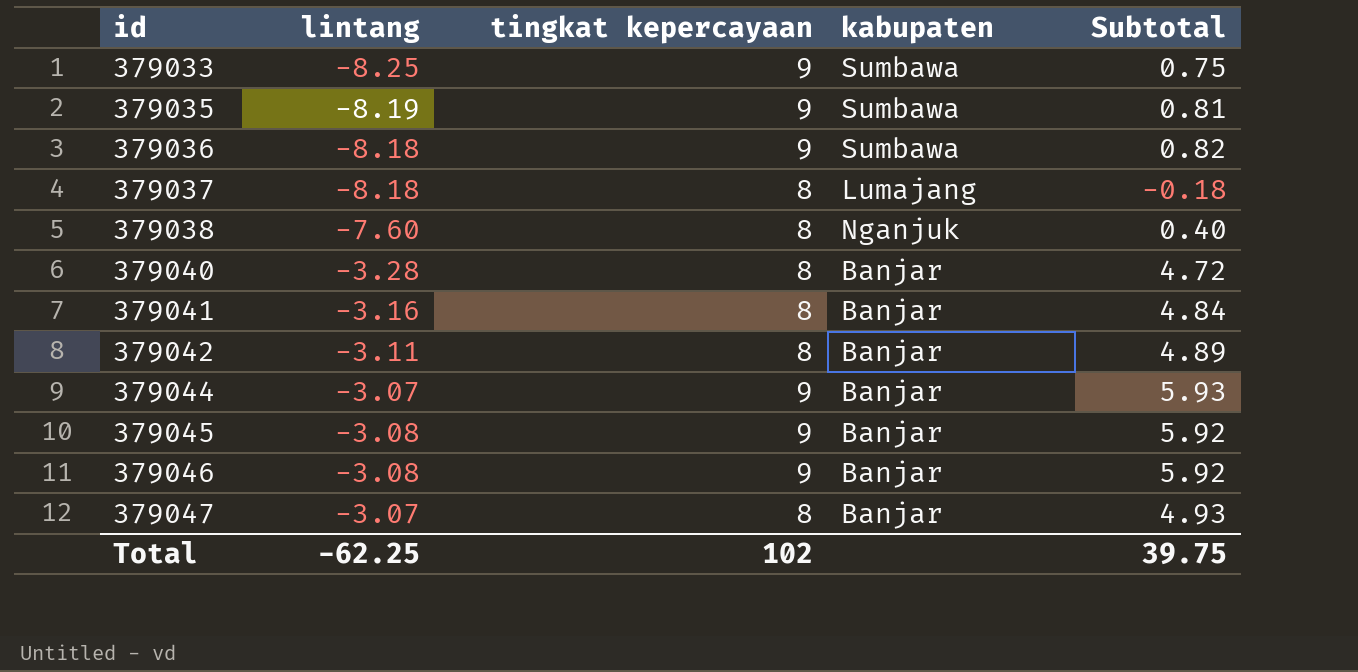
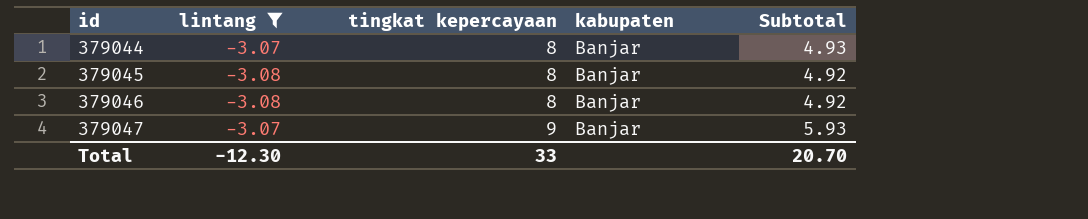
filter: none -> lintang >= -3.08
379044 | tingkat kepercayaan: 9 -> 8
379044 | Subtotal: 5.93 -> 4.93
379045 | tingkat kepercayaan: 9 -> 8
379045 | Subtotal: 5.92 -> 4.92
379046 | tingkat kepercayaan: 9 -> 8
379046 | Subtotal: 5.92 -> 4.92
379047 | tingkat kepercayaan: 8 -> 9
379047 | Subtotal: 4.93 -> 5.93
Total | lintang: -62.25 -> -12.30
Total | tingkat kepercayaan: 102 -> 33
Total | Subtotal: 39.75 -> 20.70

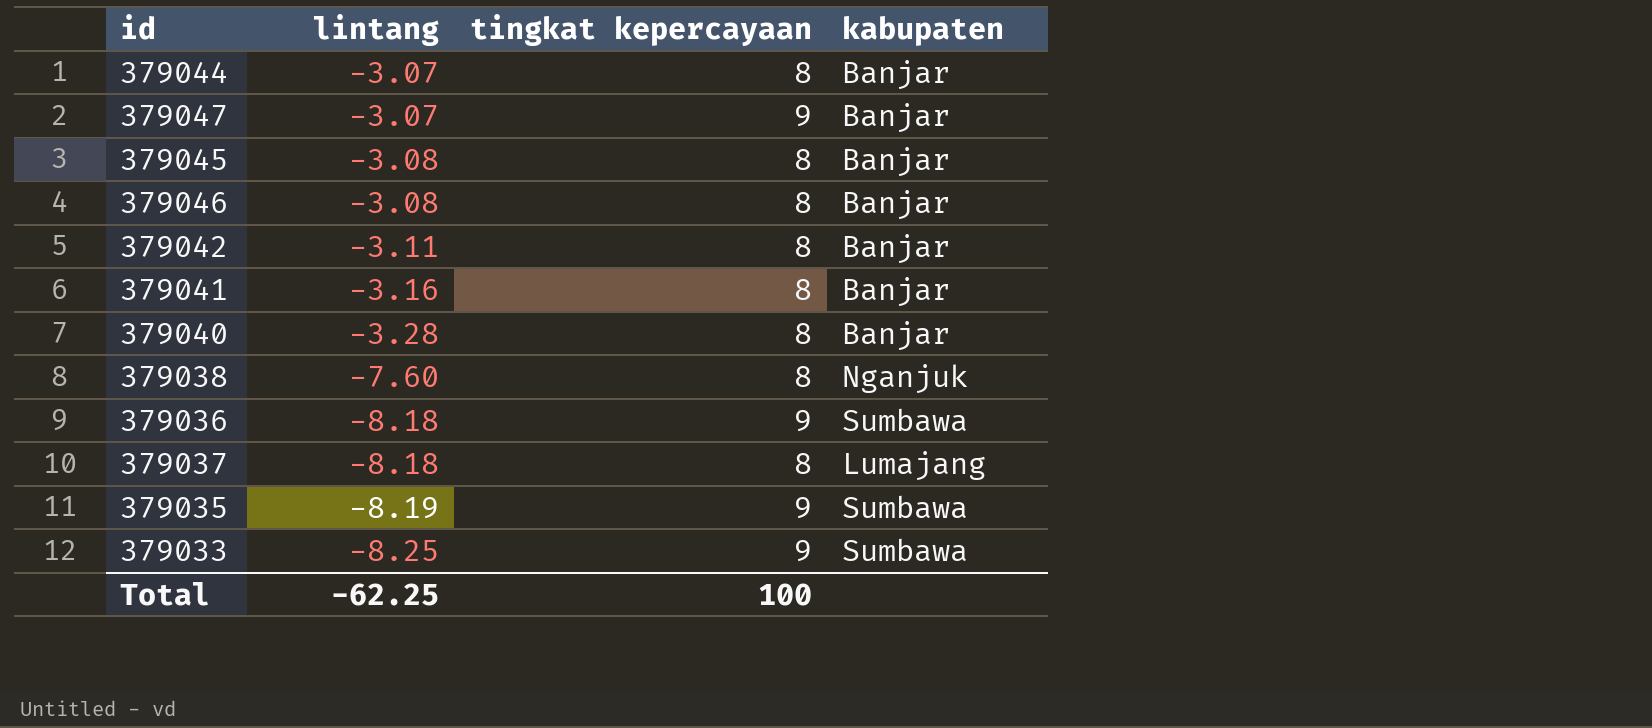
filter: lintang >= -3.08 -> none
row order: id ascending -> lintang descending
column Subtotal | formula: [lintang] + [tingkat kepercayaan] -> none
Total | lintang: -12.30 -> -62.25
Total | tingkat kepercayaan: 33 -> 100

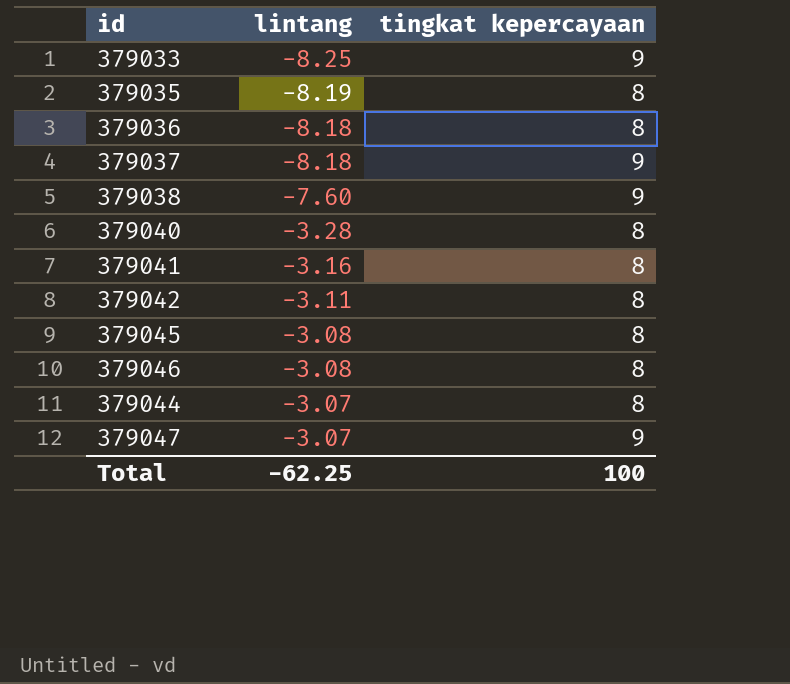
row order: lintang descending -> lintang ascending
column kabupaten | position: 4 -> none
379035 | tingkat kepercayaan: 9 -> 8
379036 | tingkat kepercayaan: 9 -> 8
379037 | tingkat kepercayaan: 8 -> 9
379038 | tingkat kepercayaan: 8 -> 9

